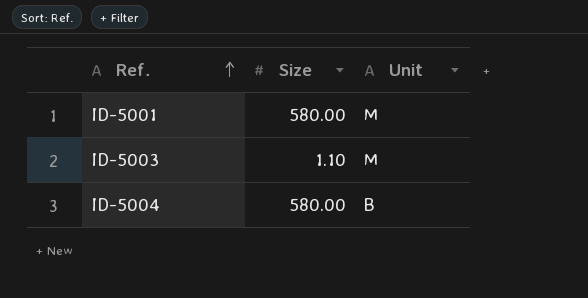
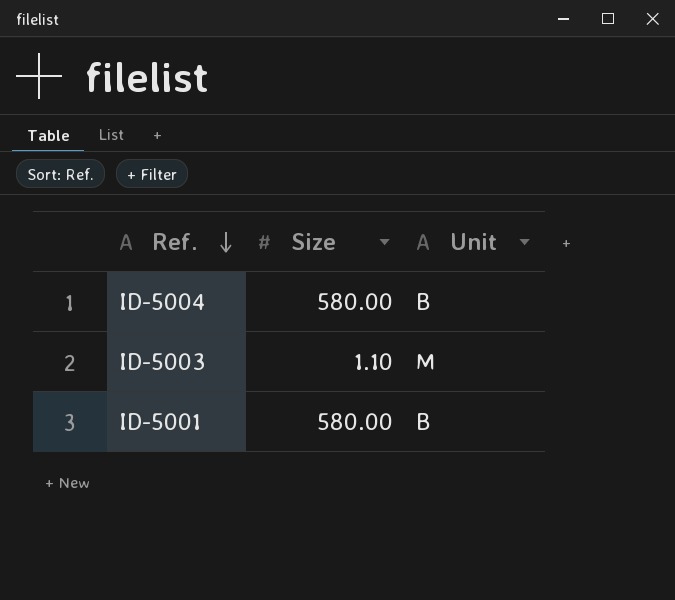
row order: Ref. ascending -> Ref. descending
ID-5001 | Unit: M -> B

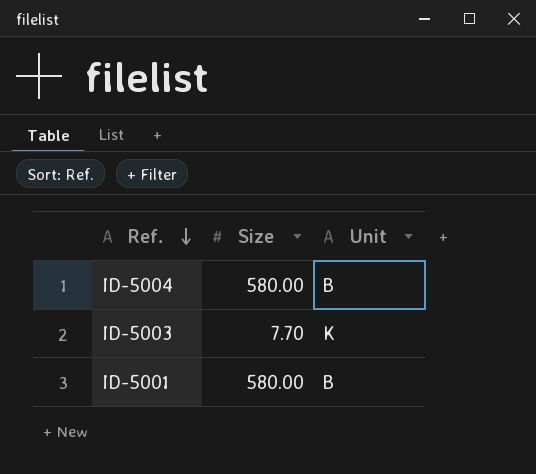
ID-5003 | Size: 1.10 -> 7.70
ID-5003 | Unit: M -> K

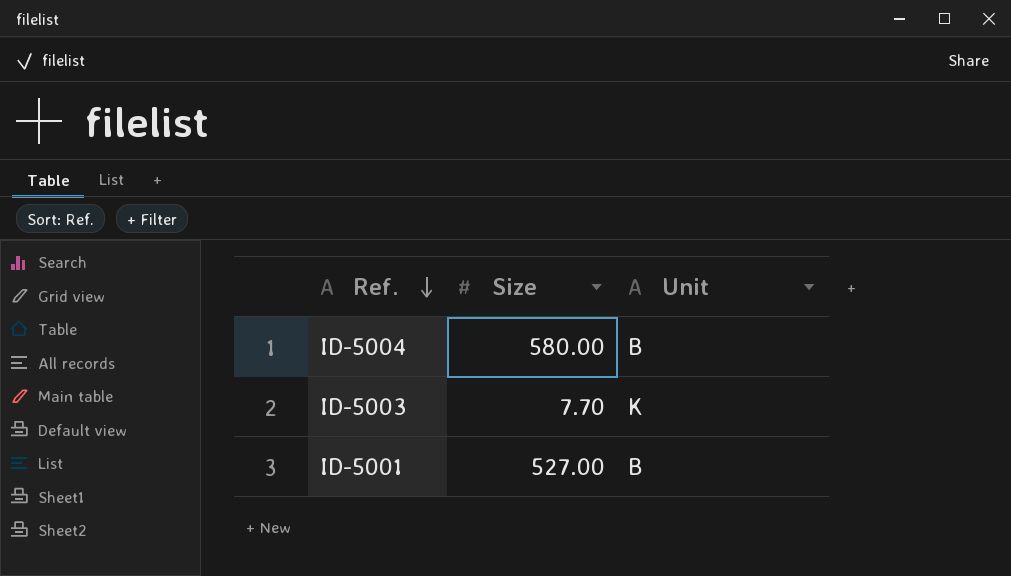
ID-5001 | Size: 580.00 -> 527.00

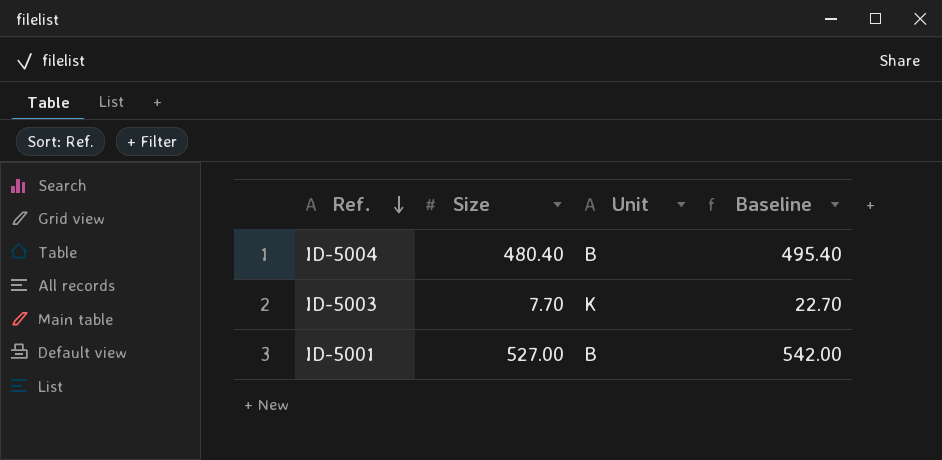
column Baseline | formula: none -> [Size] + 15
ID-5004 | Size: 580.00 -> 480.40

